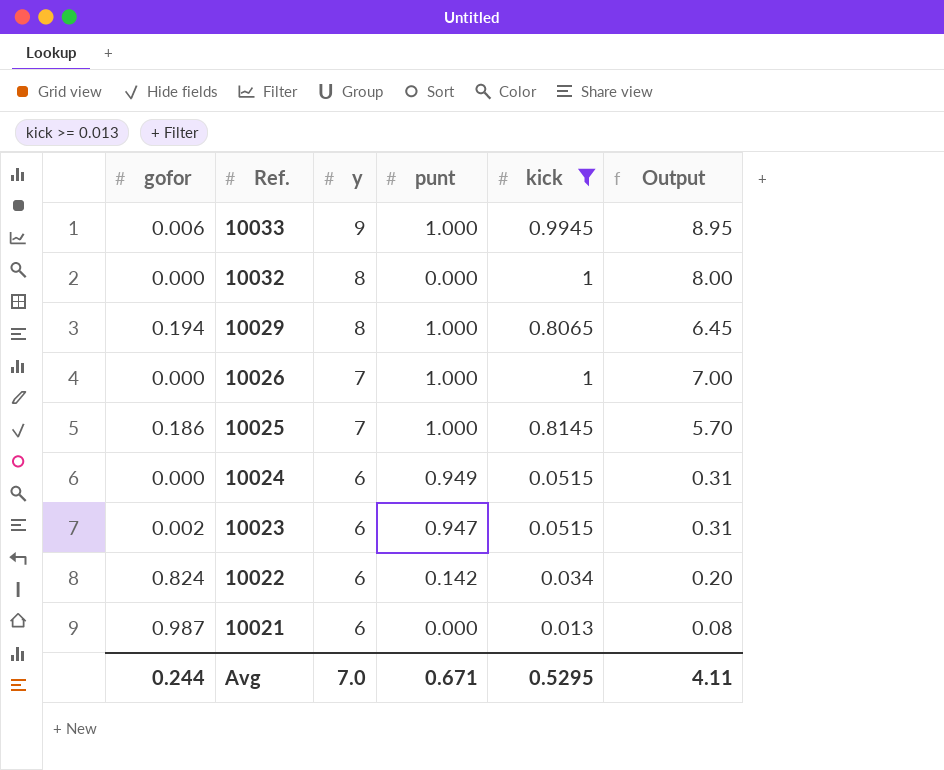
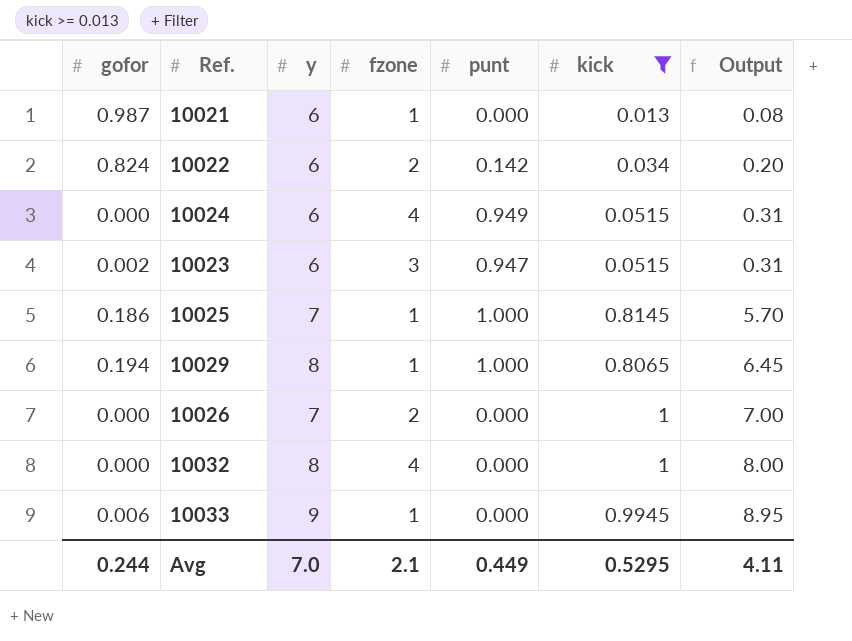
row order: Ref. descending -> Output ascending
column fzone | position: none -> 4
10026 | punt: 1.000 -> 0.000
10033 | punt: 1.000 -> 0.000
Avg | punt: 0.671 -> 0.449

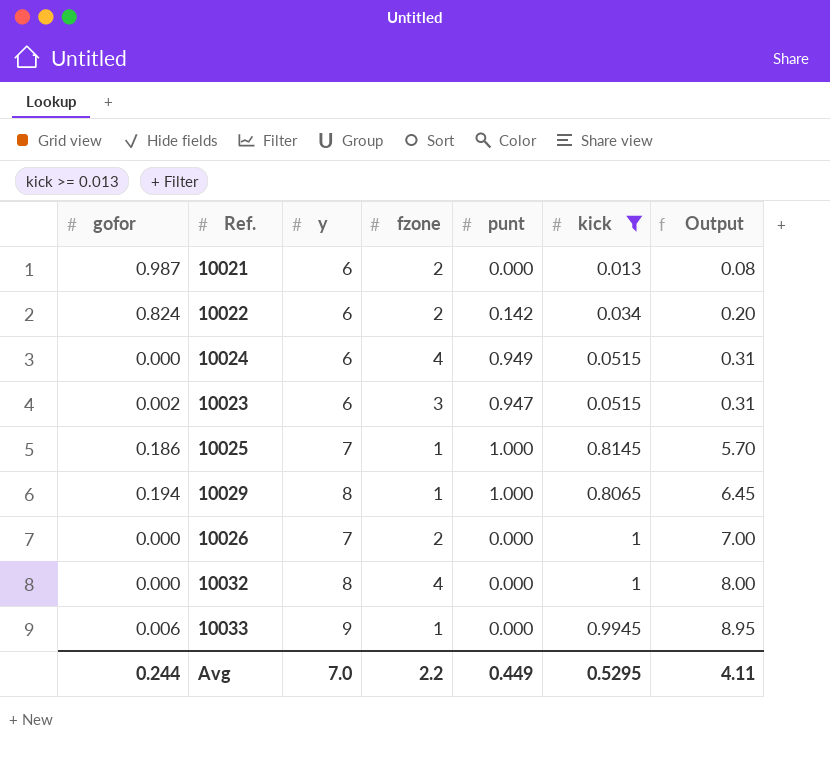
10021 | fzone: 1 -> 2
Avg | fzone: 2.1 -> 2.2

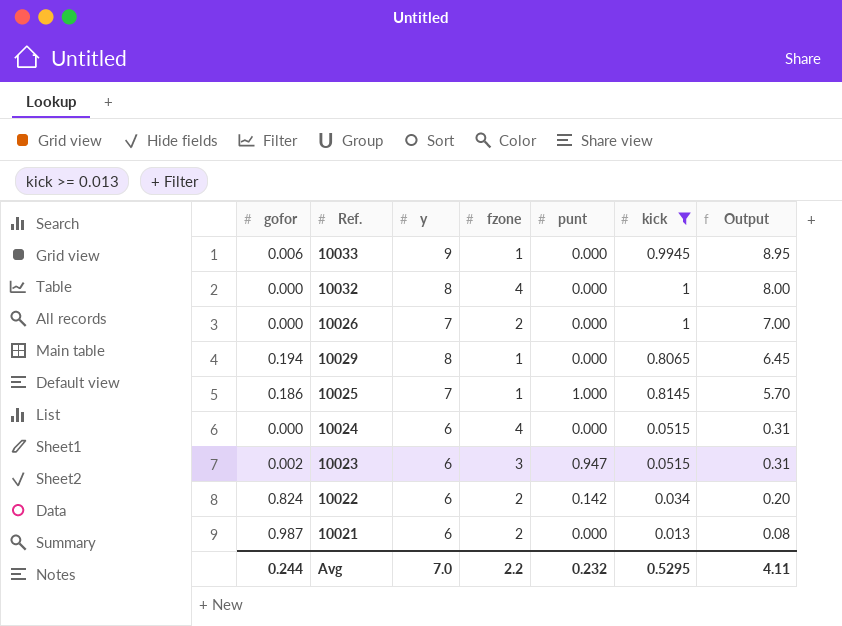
row order: Output ascending -> Output descending
10029 | punt: 1.000 -> 0.000
10024 | punt: 0.949 -> 0.000
Avg | punt: 0.449 -> 0.232

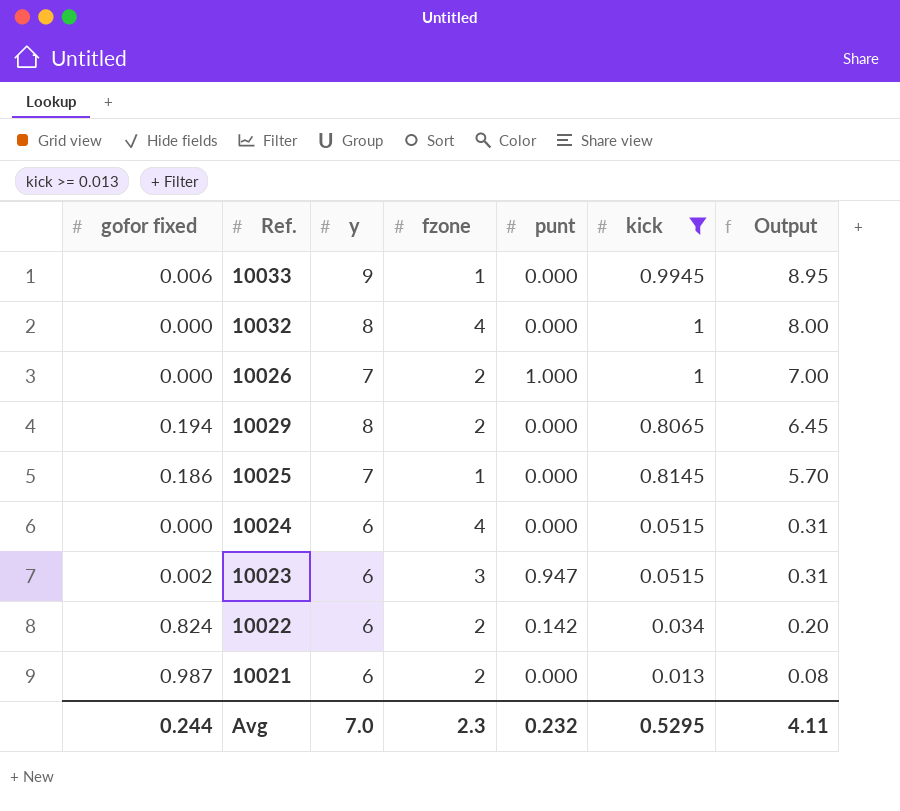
column name: gofor -> gofor fixed
10026 | punt: 0.000 -> 1.000
10029 | fzone: 1 -> 2
10025 | punt: 1.000 -> 0.000
Avg | fzone: 2.2 -> 2.3

